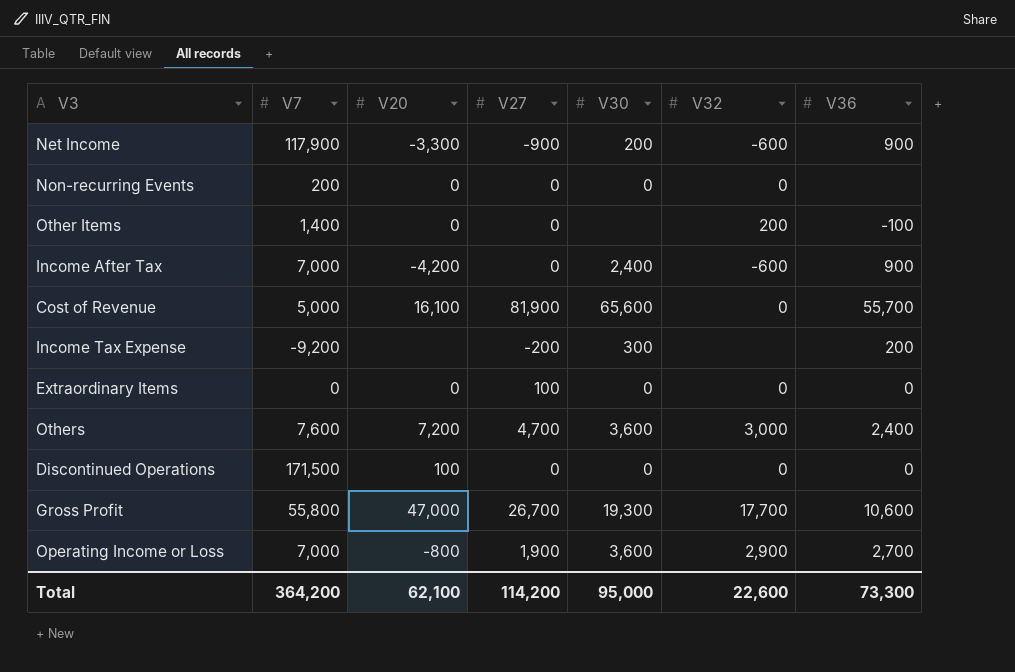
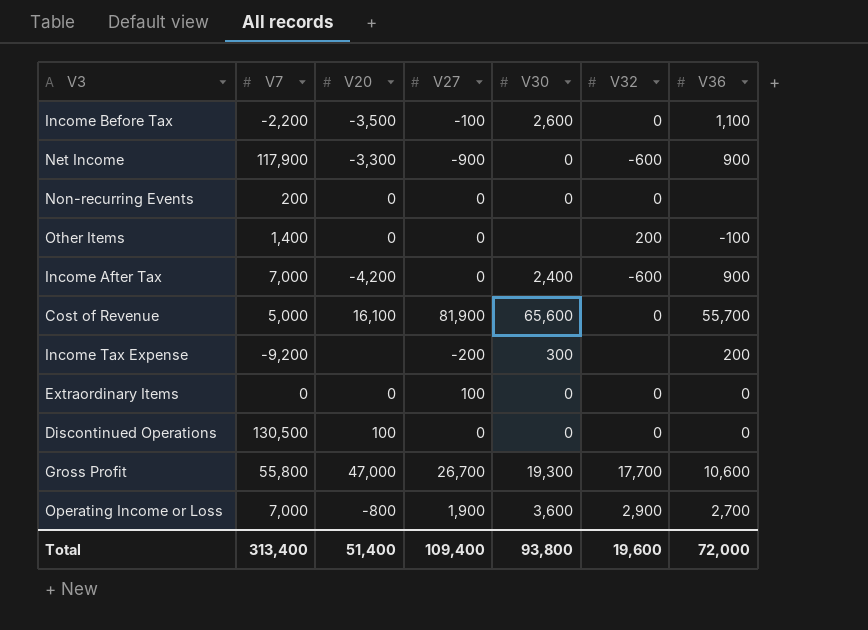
row Others: 7,600 | 7,200 | 4,700 | 3,600 | 3,000 | 2,400 -> none
row Income Before Tax: none -> -2,200 | -3,500 | -100 | 2,600 | 0 | 1,100
Net Income | V30: 200 -> 0
Discontinued Operations | V7: 171,500 -> 130,500
Total | V7: 364,200 -> 313,400
Total | V20: 62,100 -> 51,400
Total | V27: 114,200 -> 109,400
Total | V30: 95,000 -> 93,800
Total | V32: 22,600 -> 19,600
Total | V36: 73,300 -> 72,000

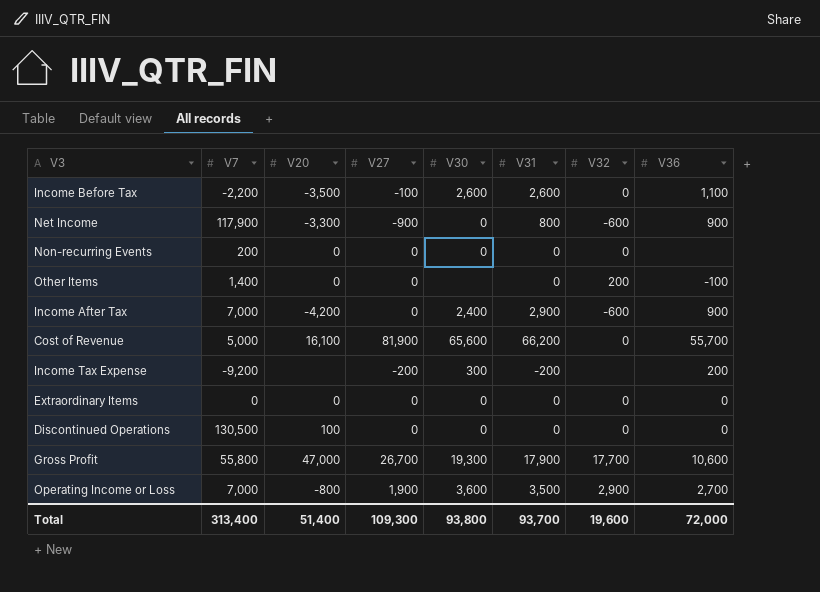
column V31 | position: none -> 6
Extraordinary Items | V27: 100 -> 0
Total | V27: 109,400 -> 109,300

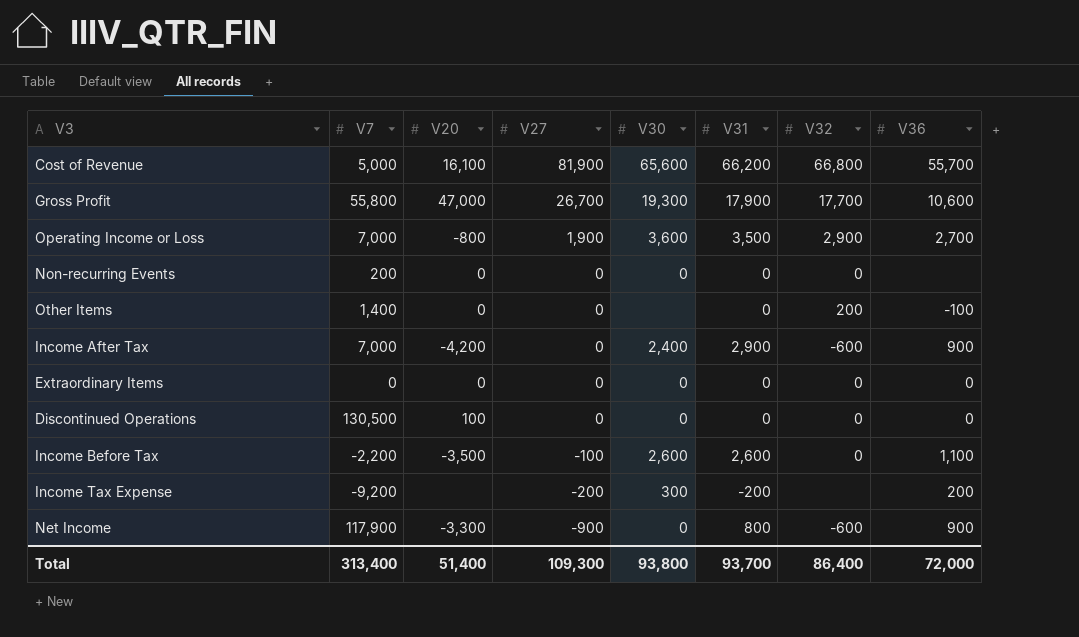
row order: none -> V27 descending
Cost of Revenue | V32: 0 -> 66,800
Total | V32: 19,600 -> 86,400

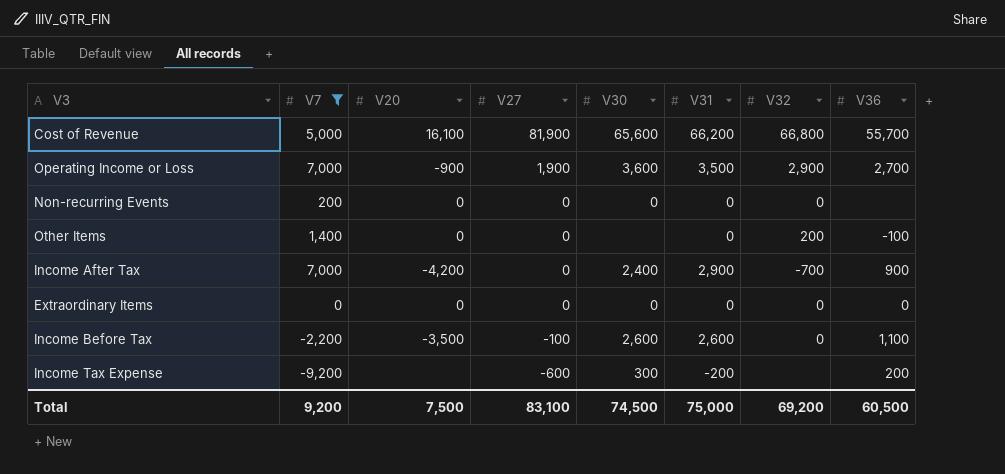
filter: none -> V7 <= 7,000
Operating Income or Loss | V20: -800 -> -900
Income After Tax | V32: -600 -> -700
Income Tax Expense | V27: -200 -> -600
Total | V7: 313,400 -> 9,200
Total | V20: 51,400 -> 7,500
Total | V27: 109,300 -> 83,100
Total | V30: 93,800 -> 74,500
Total | V31: 93,700 -> 75,000
Total | V32: 86,400 -> 69,200
Total | V36: 72,000 -> 60,500

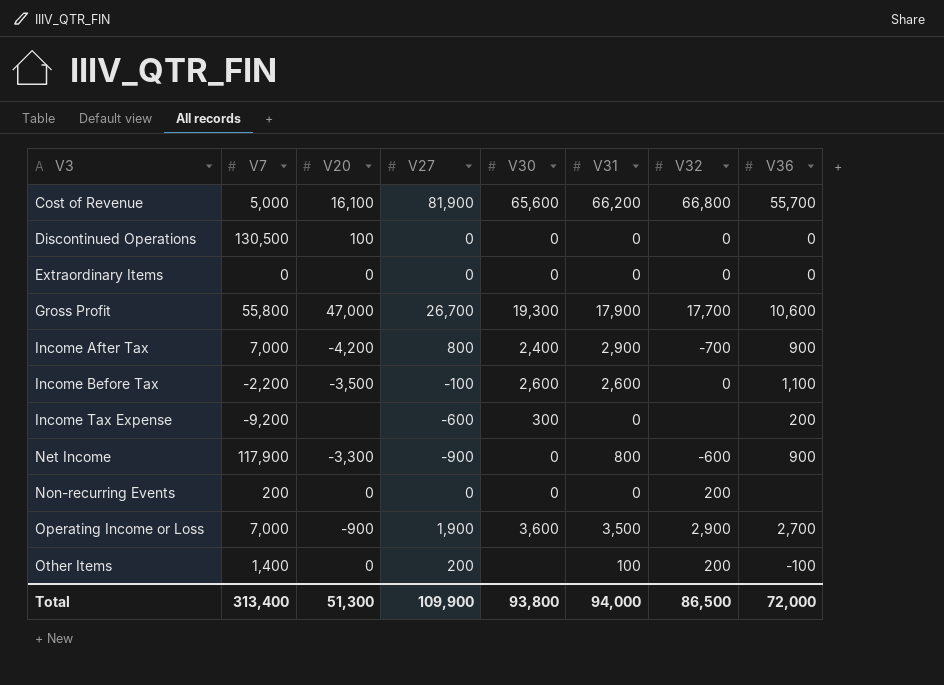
filter: V7 <= 7,000 -> none
row order: V27 descending -> V3 ascending
Income After Tax | V27: 0 -> 800
Income Tax Expense | V31: -200 -> 0
Non-recurring Events | V32: 0 -> 200
Other Items | V27: 0 -> 200
Other Items | V31: 0 -> 100
Total | V7: 9,200 -> 313,400
Total | V20: 7,500 -> 51,300
Total | V27: 83,100 -> 109,900
Total | V30: 74,500 -> 93,800
Total | V31: 75,000 -> 94,000
Total | V32: 69,200 -> 86,500
Total | V36: 60,500 -> 72,000

